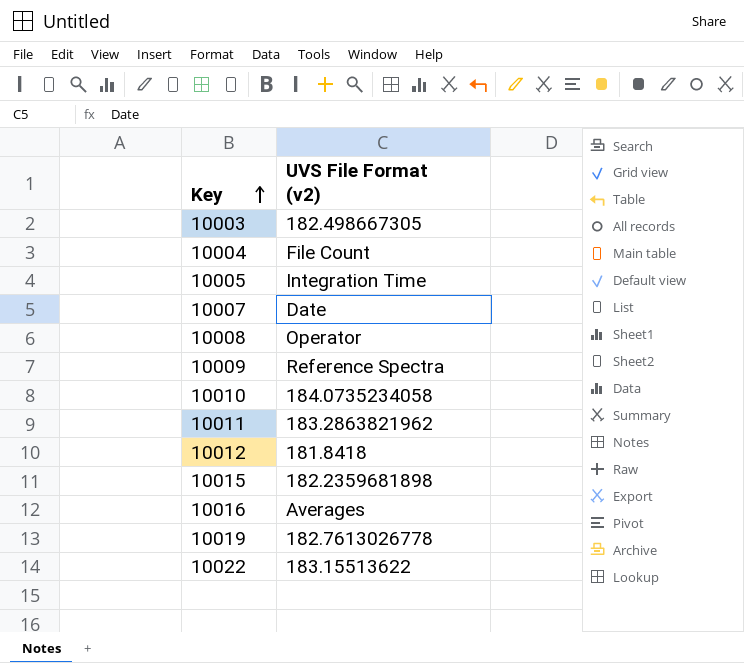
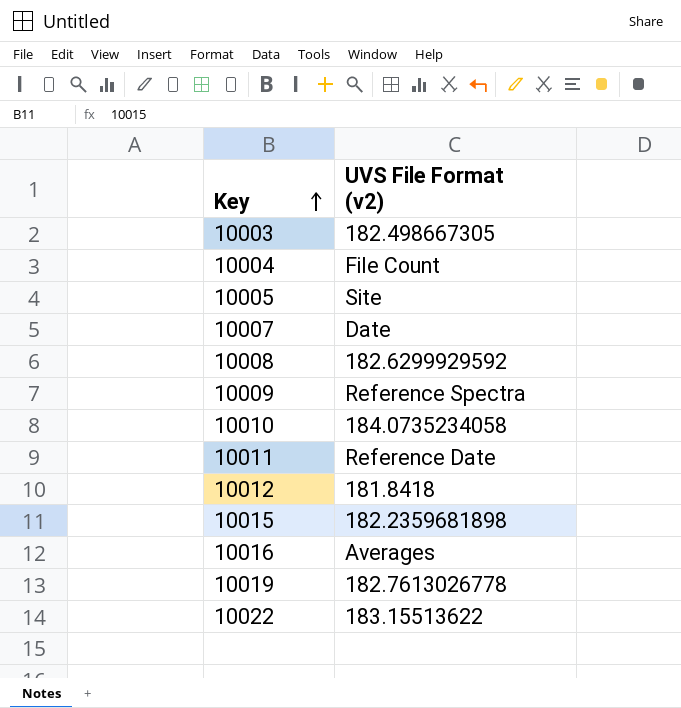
10005 | UVS File Format (v2): Integration Time -> Site
10008 | UVS File Format (v2): Operator -> 182.6299929592
10011 | UVS File Format (v2): 183.2863821962 -> Reference Date

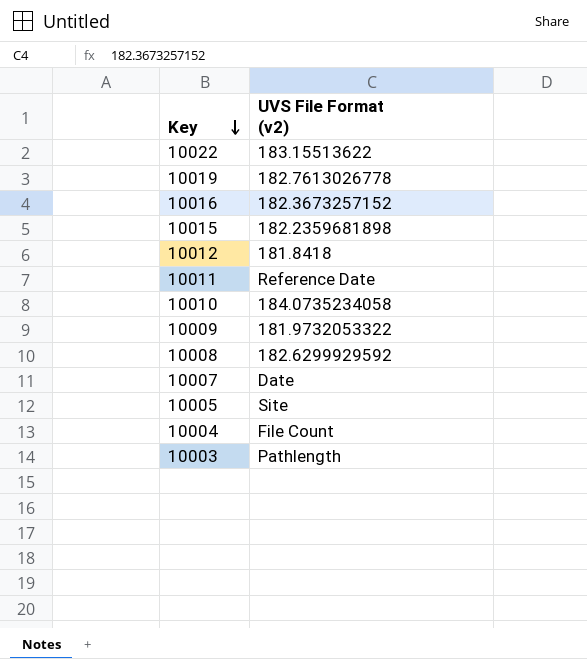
row order: Key ascending -> Key descending
10016 | UVS File Format (v2): Averages -> 182.3673257152
10009 | UVS File Format (v2): Reference Spectra -> 181.9732053322
10003 | UVS File Format (v2): 182.498667305 -> Pathlength

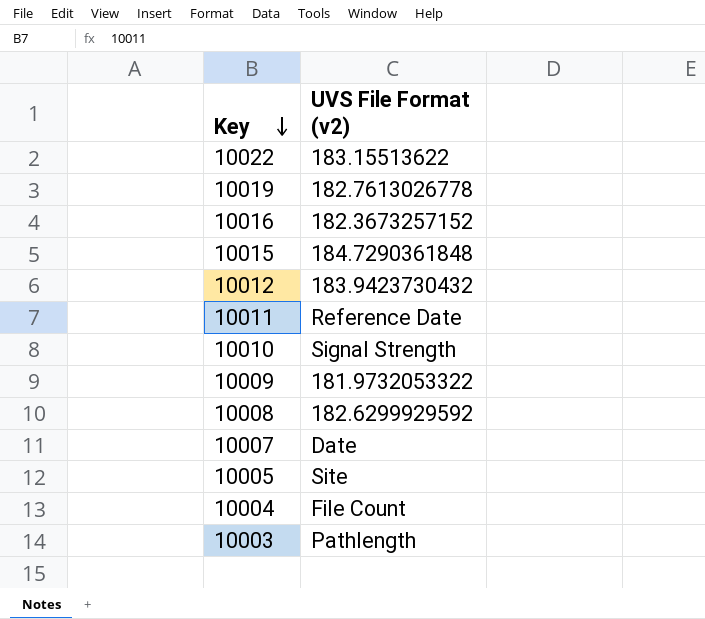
10015 | UVS File Format (v2): 182.2359681898 -> 184.7290361848
10012 | UVS File Format (v2): 181.8418 -> 183.9423730432
10010 | UVS File Format (v2): 184.0735234058 -> Signal Strength

